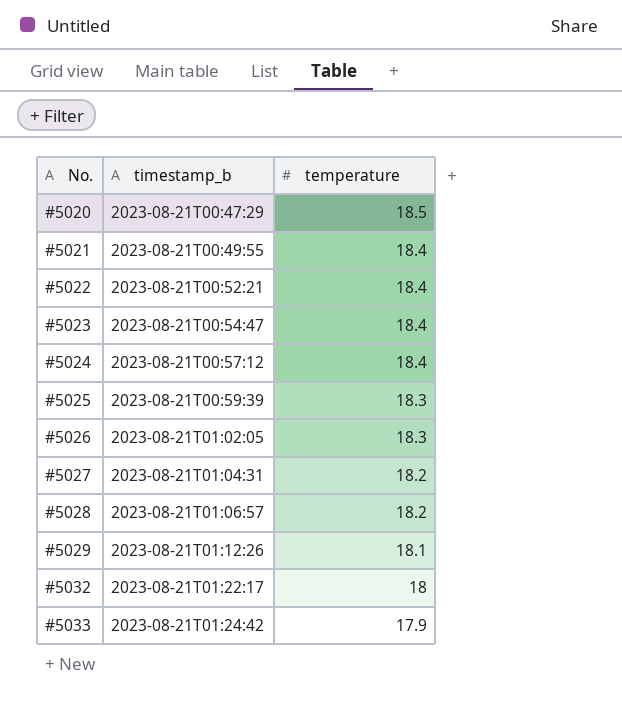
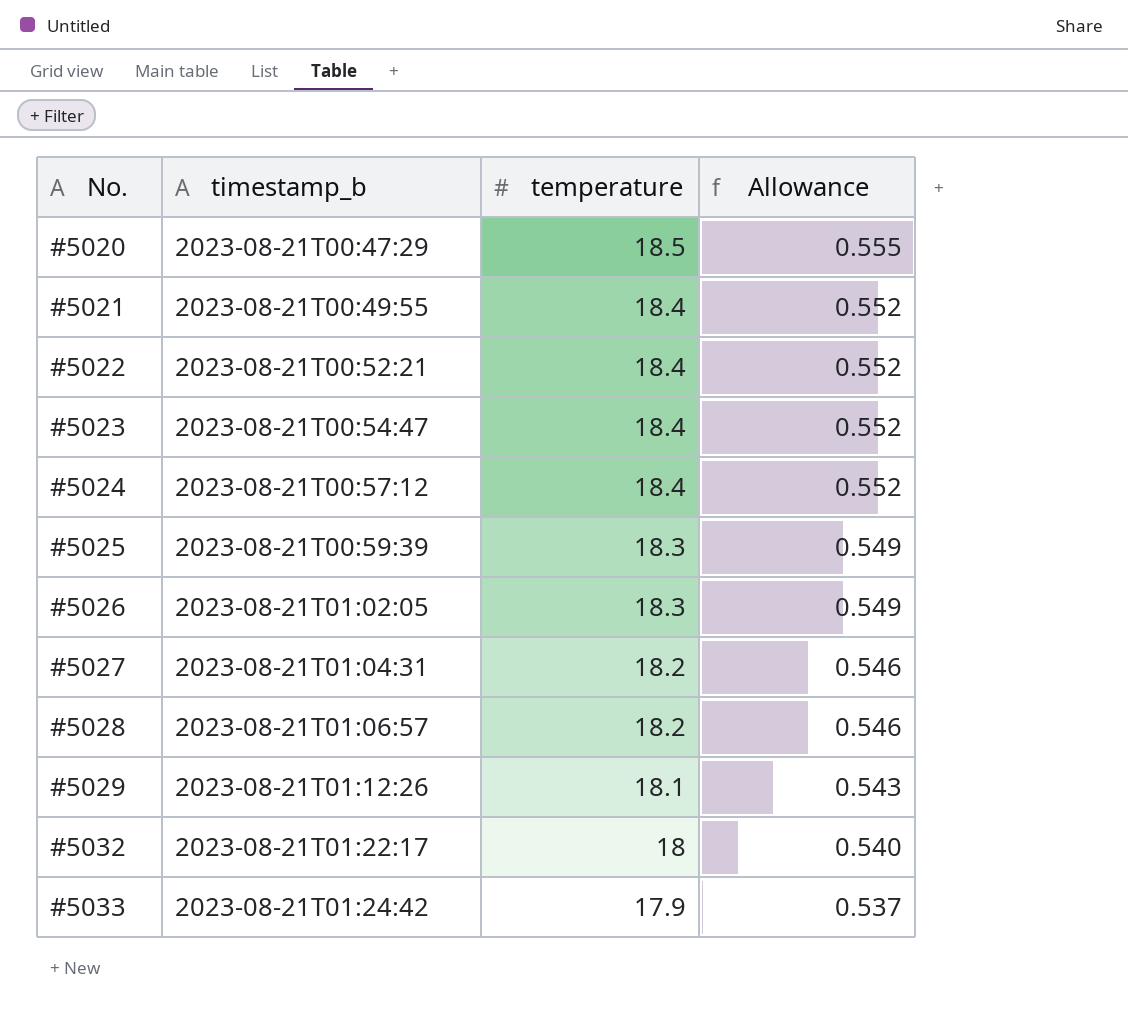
column Allowance | formula: none -> [temperature] * 0.03

